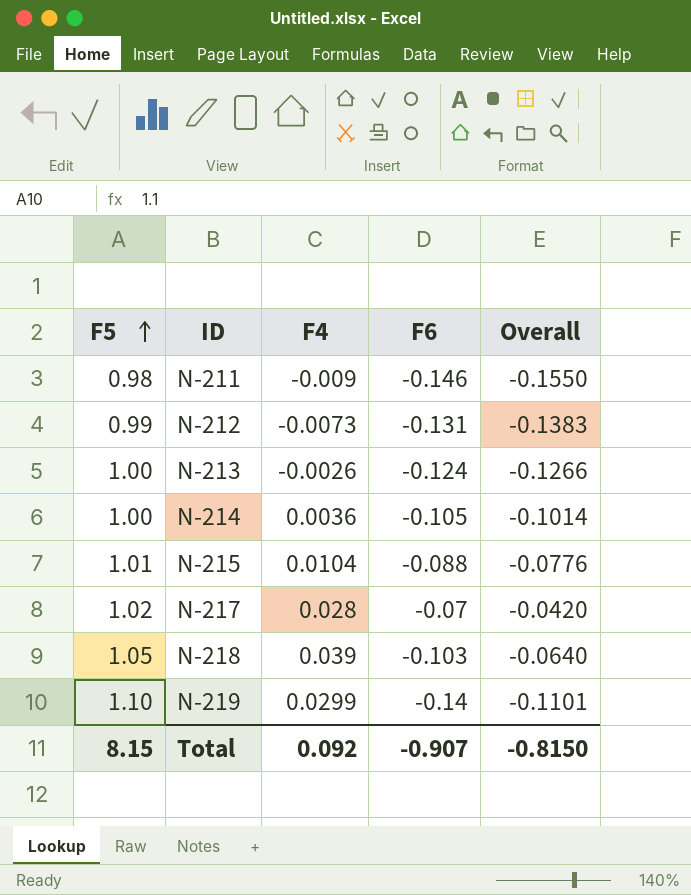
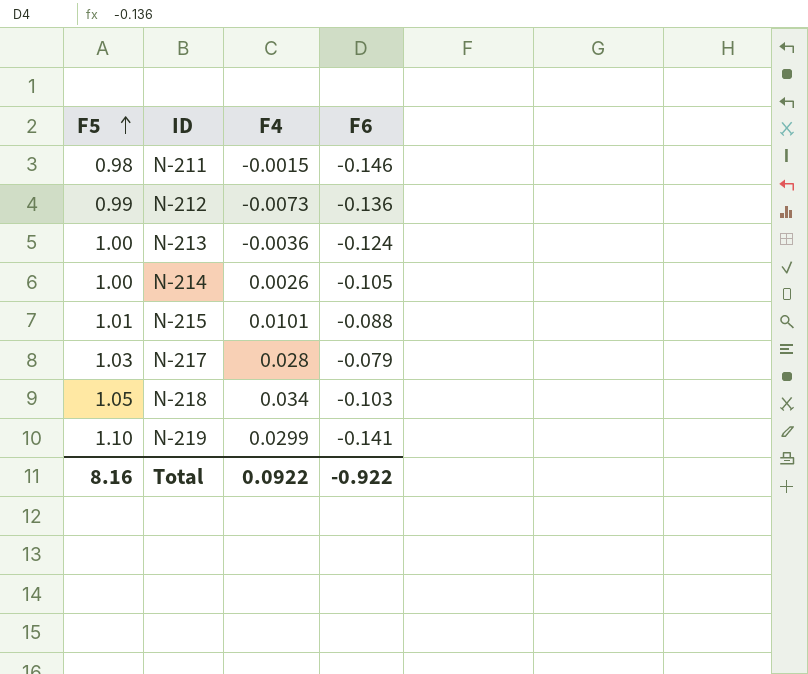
column Overall | formula: [F4] + [F6] -> none
N-211 | F4: -0.009 -> -0.0015
N-212 | F6: -0.131 -> -0.136
N-213 | F4: -0.0026 -> -0.0036
N-214 | F4: 0.0036 -> 0.0026
N-215 | F4: 0.0104 -> 0.0101
N-217 | F5: 1.02 -> 1.03
N-217 | F6: -0.07 -> -0.079
N-218 | F4: 0.039 -> 0.034
N-219 | F6: -0.14 -> -0.141
Total | F5: 8.15 -> 8.16
Total | F4: 0.092 -> 0.0922
Total | F6: -0.907 -> -0.922

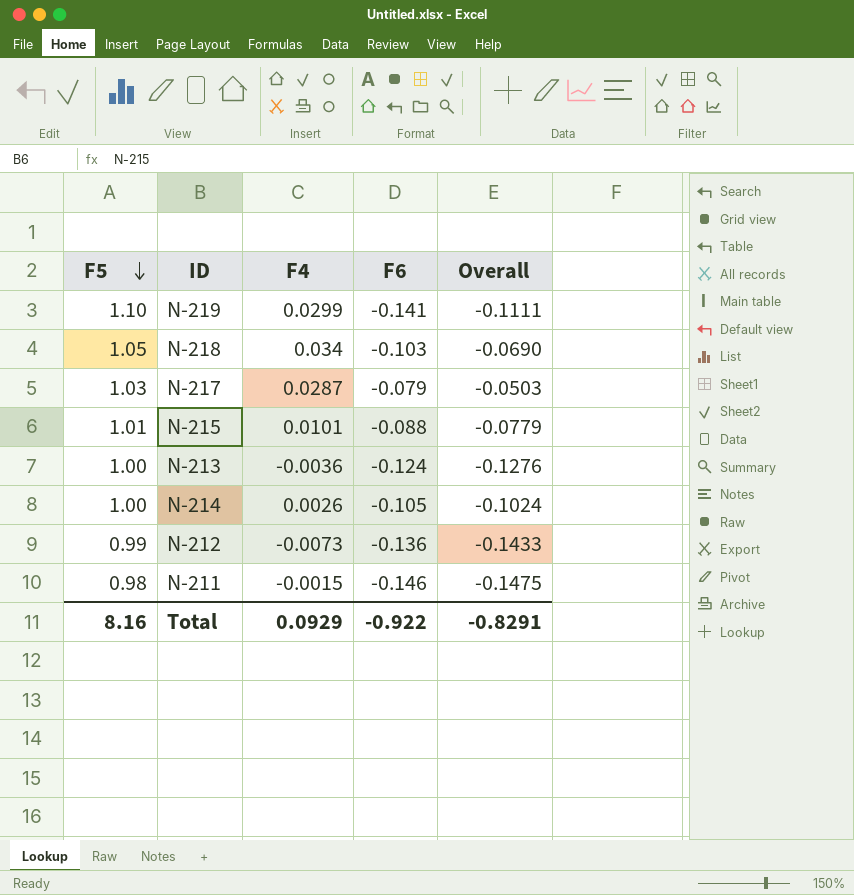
row order: F5 ascending -> F5 descending
column Overall | formula: none -> [F4] + [F6]
N-217 | F4: 0.028 -> 0.0287
Total | F4: 0.0922 -> 0.0929

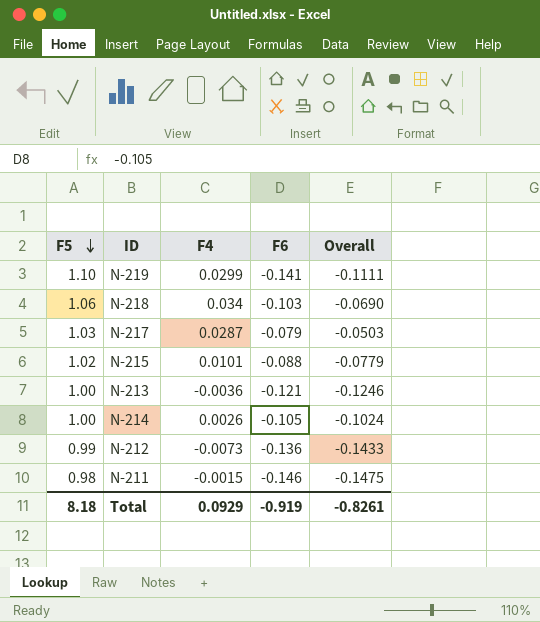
N-218 | F5: 1.05 -> 1.06
N-215 | F5: 1.01 -> 1.02
N-213 | F6: -0.124 -> -0.121
N-213 | Overall: -0.1276 -> -0.1246
Total | F5: 8.16 -> 8.18
Total | F6: -0.922 -> -0.919
Total | Overall: -0.8291 -> -0.8261

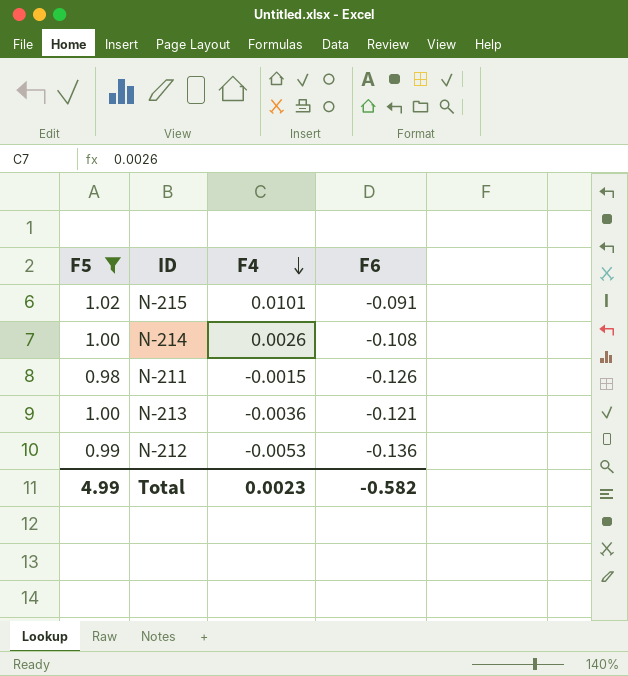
filter: none -> F5 <= 1.02
row order: F5 descending -> F4 descending
column Overall | formula: [F4] + [F6] -> none
N-215 | F6: -0.088 -> -0.091
N-214 | F6: -0.105 -> -0.108
N-211 | F6: -0.146 -> -0.126
N-212 | F4: -0.0073 -> -0.0053
Total | F5: 8.18 -> 4.99
Total | F4: 0.0929 -> 0.0023
Total | F6: -0.919 -> -0.582

